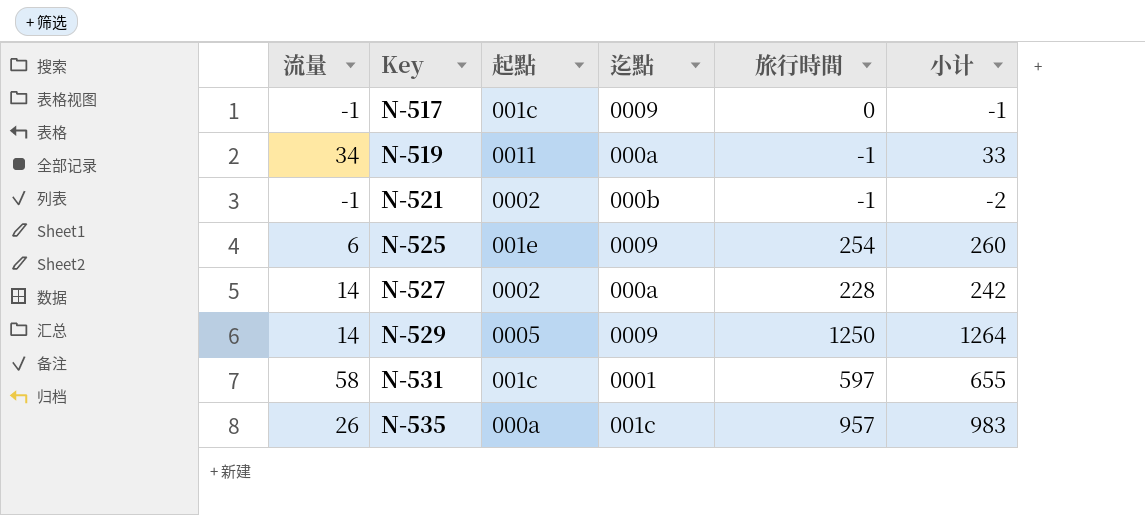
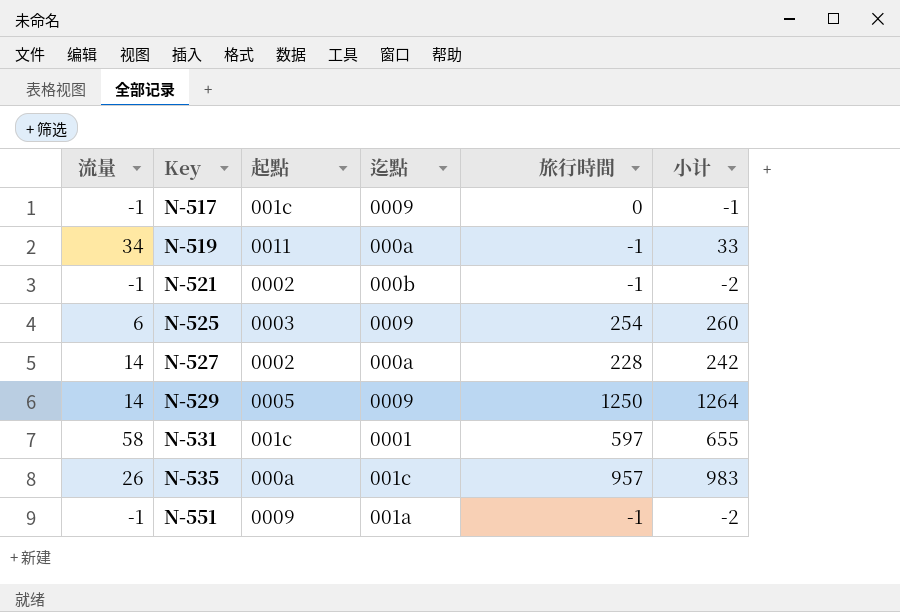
N-525 | 起點: 001e -> 0003
row N-551: none -> -1 | 0009 | 001a | -1 | -2

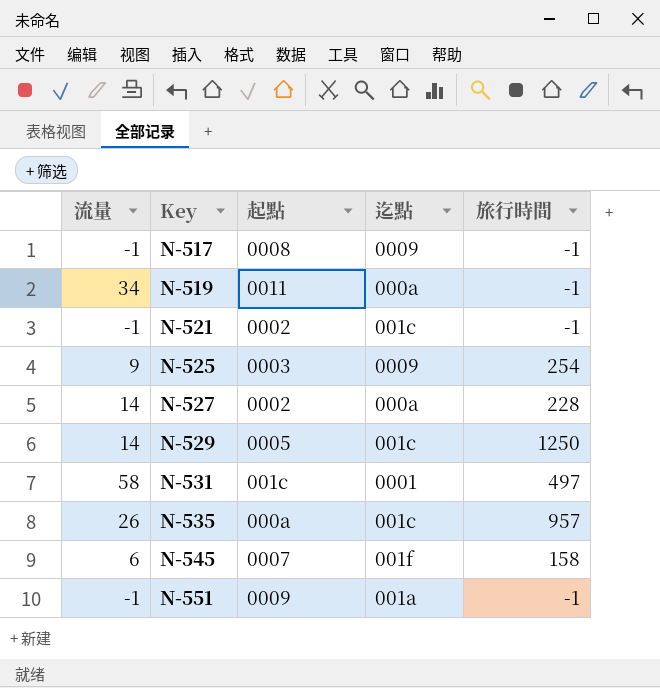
column 小计 | formula: [流量] + [旅行時間] -> none
N-517 | 起點: 001c -> 0008
N-517 | 旅行時間: 0 -> -1
N-521 | 迄點: 000b -> 001c
N-525 | 流量: 6 -> 9
N-529 | 迄點: 0009 -> 001c
N-531 | 旅行時間: 597 -> 497
row N-545: none -> 6 | 0007 | 001f | 158

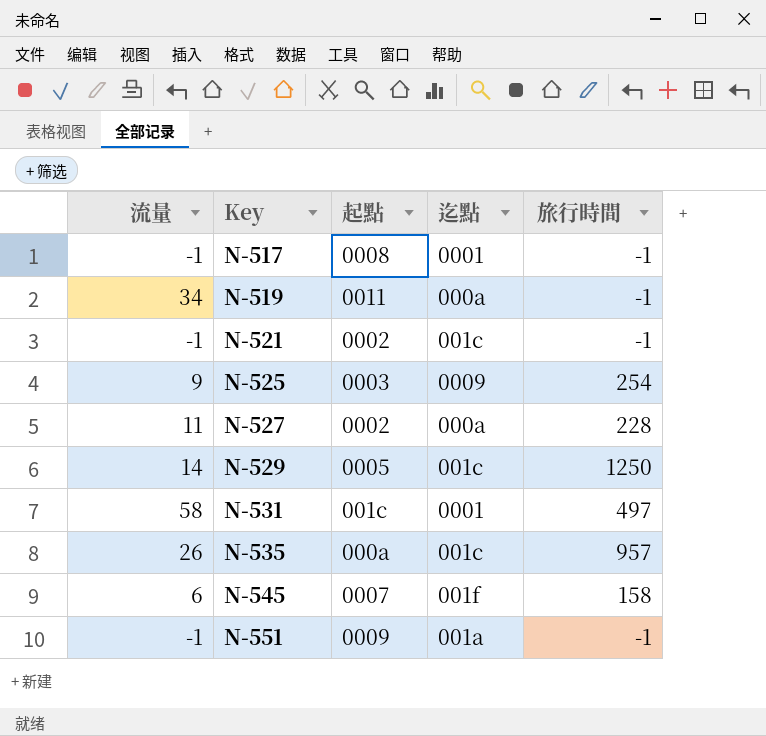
N-517 | 迄點: 0009 -> 0001
N-527 | 流量: 14 -> 11

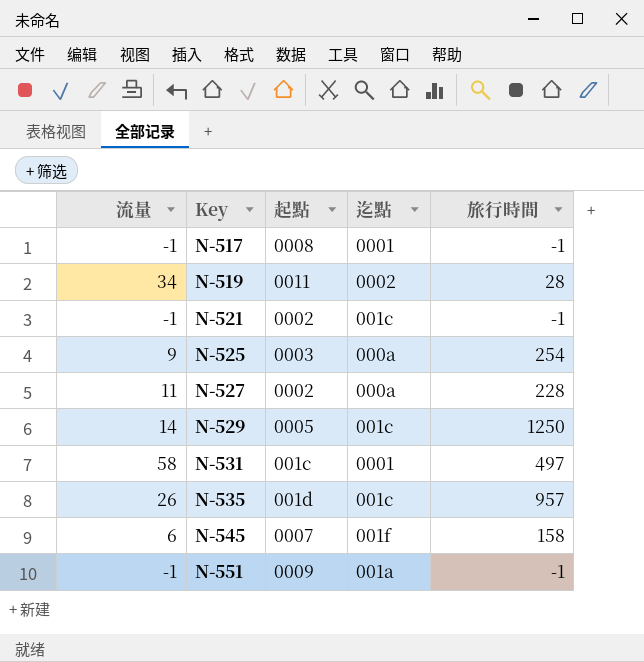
N-519 | 迄點: 000a -> 0002
N-519 | 旅行時間: -1 -> 28
N-525 | 迄點: 0009 -> 000a
N-535 | 起點: 000a -> 001d

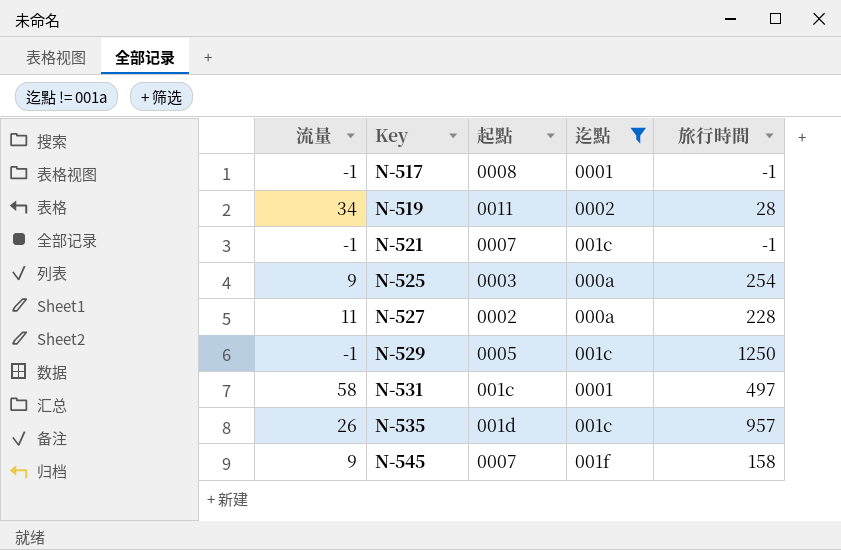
filter: none -> 迄點 != 001a
N-521 | 起點: 0002 -> 0007
N-529 | 流量: 14 -> -1
N-545 | 流量: 6 -> 9

